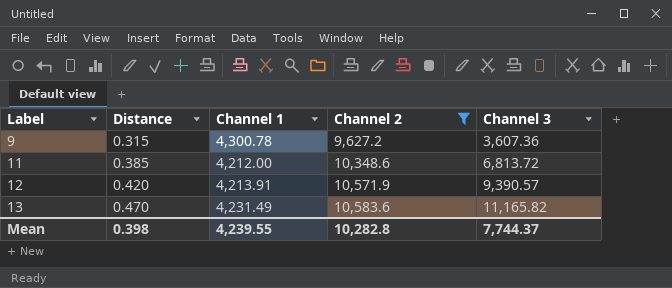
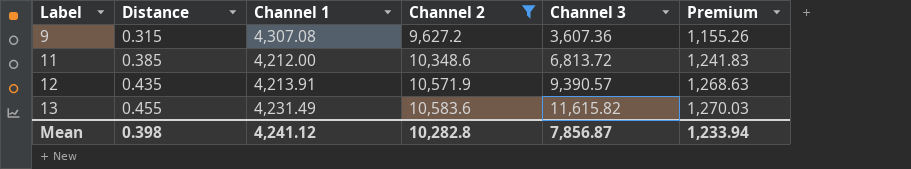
column Premium | formula: none -> [Channel 2] * 0.12
9 | Channel 1: 4,300.78 -> 4,307.08
12 | Distance: 0.420 -> 0.435
13 | Distance: 0.470 -> 0.455
13 | Channel 3: 11,165.82 -> 11,615.82
Mean | Channel 1: 4,239.55 -> 4,241.12
Mean | Channel 3: 7,744.37 -> 7,856.87

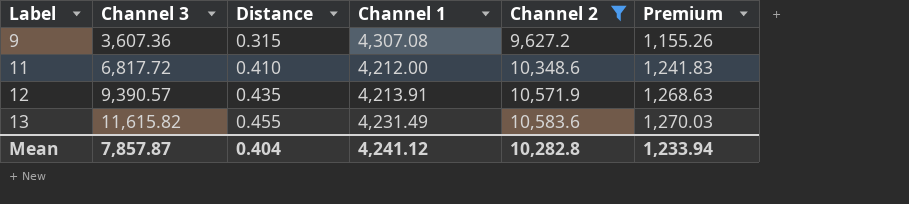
column Channel 3 | position: 5 -> 2
11 | Channel 3: 6,813.72 -> 6,817.72
11 | Distance: 0.385 -> 0.410
Mean | Channel 3: 7,856.87 -> 7,857.87
Mean | Distance: 0.398 -> 0.404

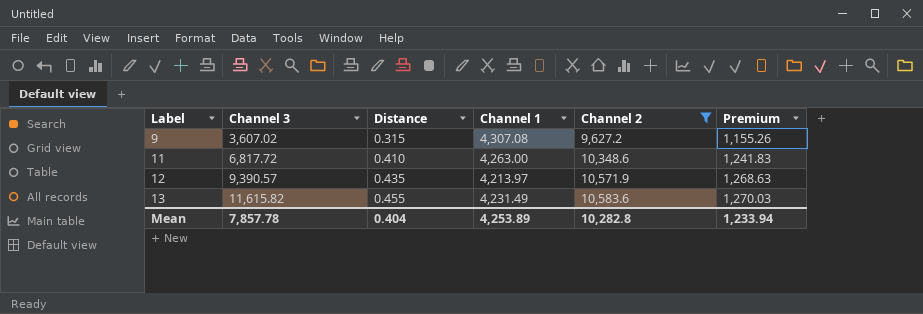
9 | Channel 3: 3,607.36 -> 3,607.02
11 | Channel 1: 4,212.00 -> 4,263.00
12 | Channel 1: 4,213.91 -> 4,213.97
Mean | Channel 3: 7,857.87 -> 7,857.78
Mean | Channel 1: 4,241.12 -> 4,253.89

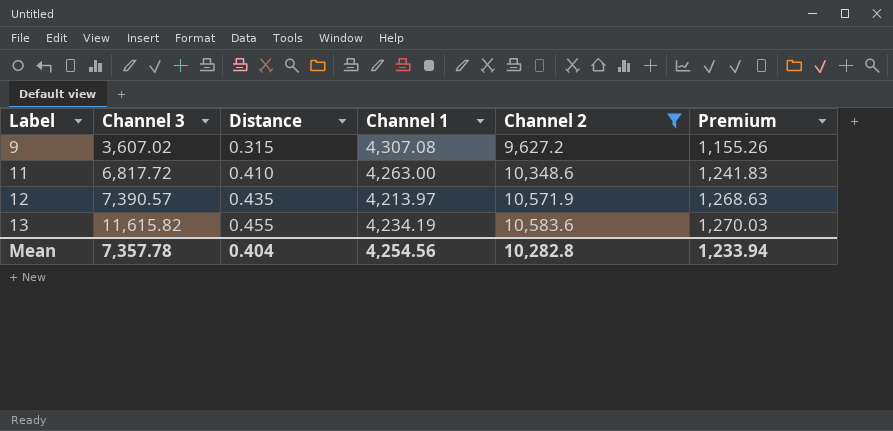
12 | Channel 3: 9,390.57 -> 7,390.57
13 | Channel 1: 4,231.49 -> 4,234.19
Mean | Channel 3: 7,857.78 -> 7,357.78
Mean | Channel 1: 4,253.89 -> 4,254.56

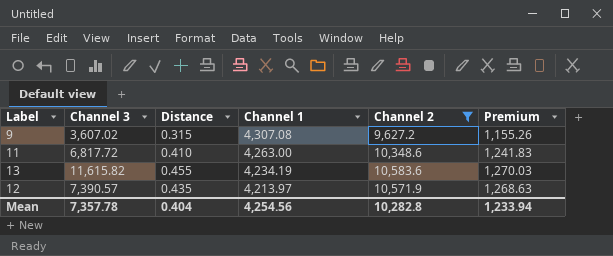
row order: Label ascending -> Channel 1 descending

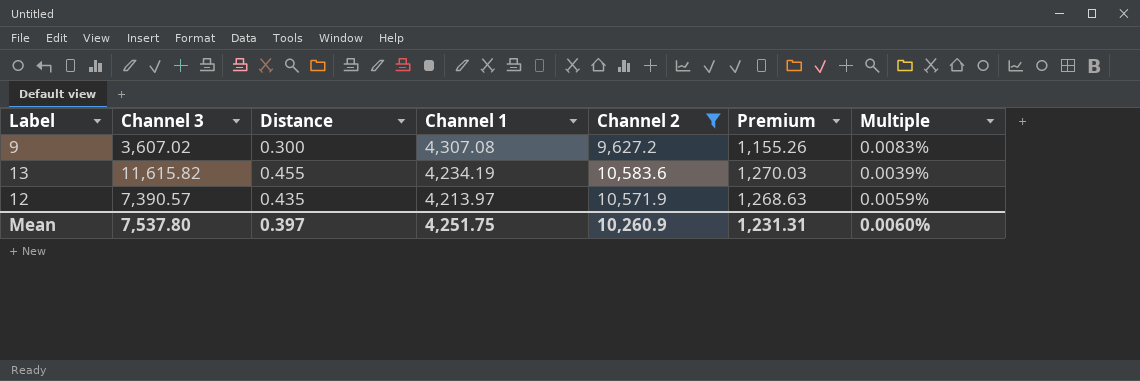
column Multiple | formula: none -> [Distance] / [Channel 3]
row 11: 6,817.72 | 0.410 | 4,263.00 | 10,348.6 | 1,241.83 -> none
9 | Distance: 0.315 -> 0.300
Mean | Channel 3: 7,357.78 -> 7,537.80
Mean | Distance: 0.404 -> 0.397
Mean | Channel 1: 4,254.56 -> 4,251.75
Mean | Channel 2: 10,282.8 -> 10,260.9
Mean | Premium: 1,233.94 -> 1,231.31

